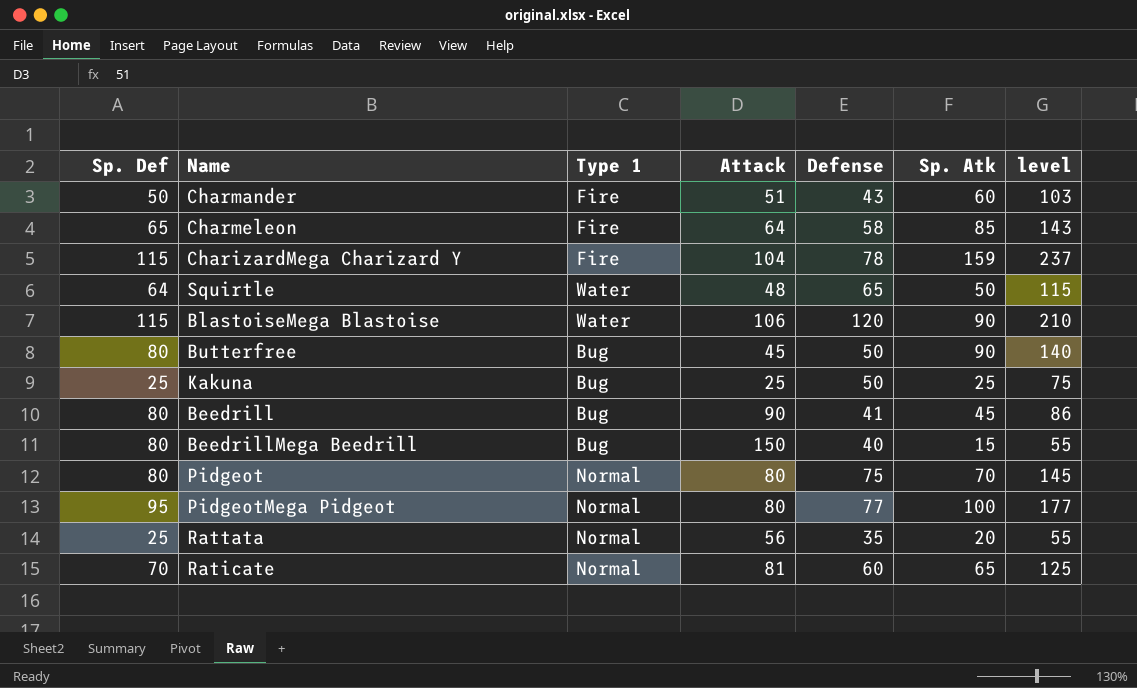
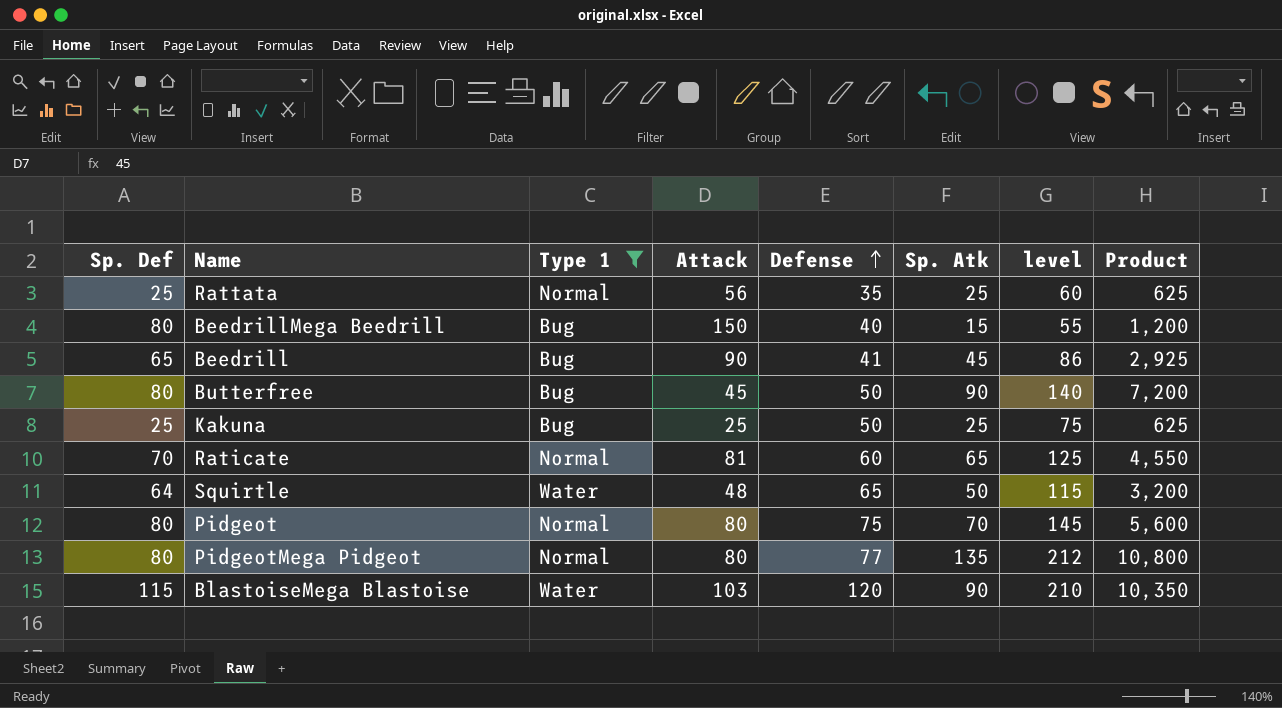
filter: none -> Type 1 != Fire
row order: none -> Defense ascending
column Product | formula: none -> [Sp. Def] * [Sp. Atk]
Rattata | Sp. Atk: 20 -> 25
Rattata | level: 55 -> 60
Beedrill | Sp. Def: 80 -> 65
PidgeotMega Pidgeot | Sp. Def: 95 -> 80
PidgeotMega Pidgeot | Sp. Atk: 100 -> 135
PidgeotMega Pidgeot | level: 177 -> 212
BlastoiseMega Blastoise | Attack: 106 -> 103

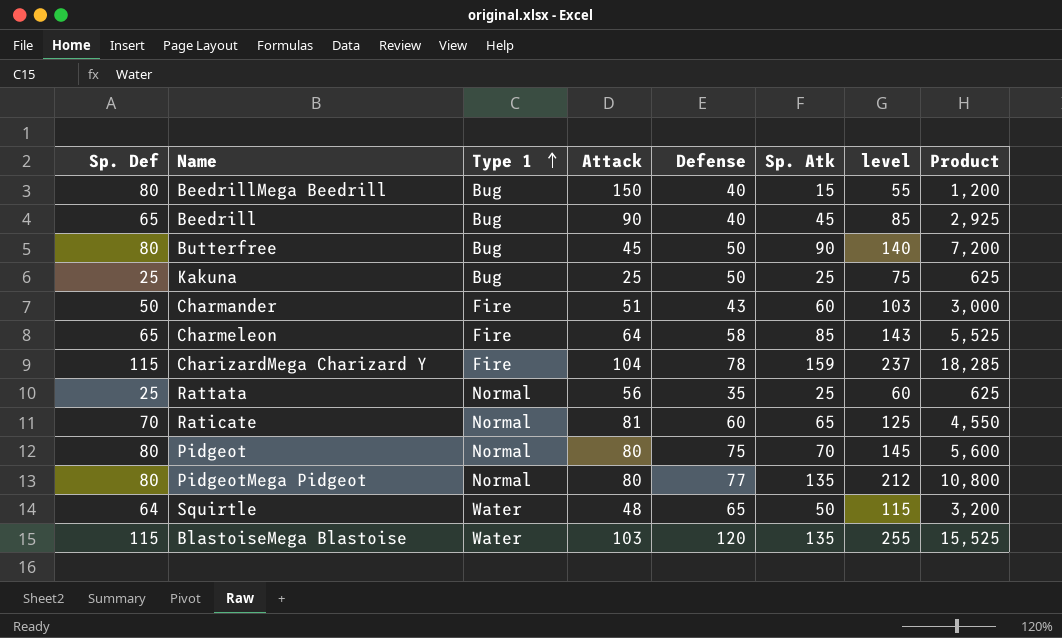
filter: Type 1 != Fire -> none
row order: Defense ascending -> Type 1 ascending
Beedrill | Defense: 41 -> 40
Beedrill | level: 86 -> 85
BlastoiseMega Blastoise | Sp. Atk: 90 -> 135
BlastoiseMega Blastoise | level: 210 -> 255
BlastoiseMega Blastoise | Product: 10,350 -> 15,525

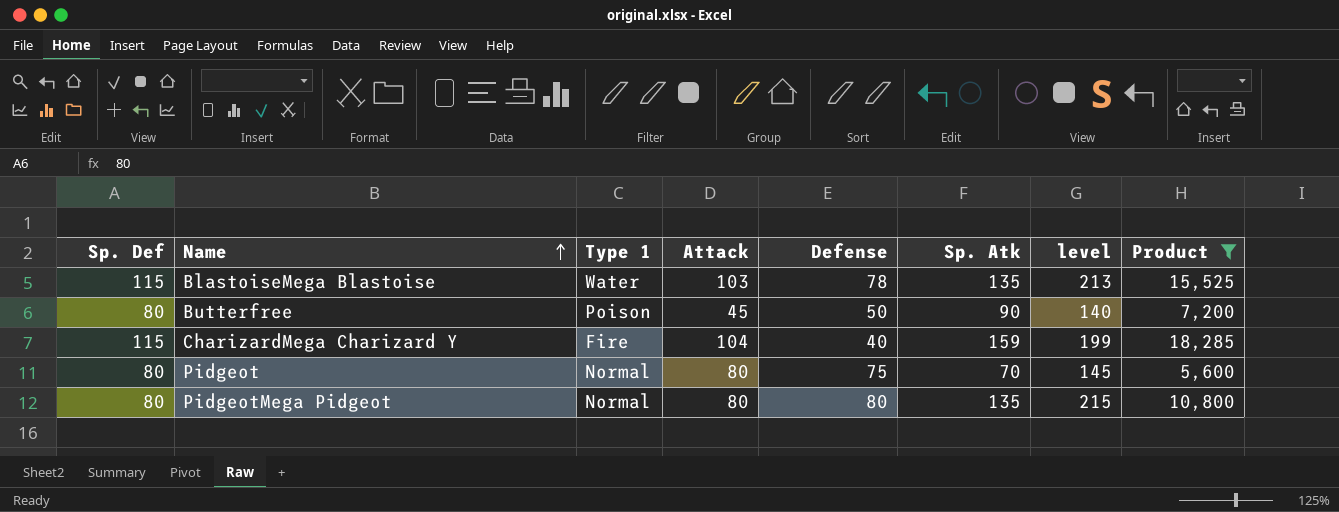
filter: none -> Product >= 5,600
row order: Type 1 ascending -> Name ascending
BlastoiseMega Blastoise | Defense: 120 -> 78
BlastoiseMega Blastoise | level: 255 -> 213
Butterfree | Type 1: Bug -> Poison
CharizardMega Charizard Y | Defense: 78 -> 40
CharizardMega Charizard Y | level: 237 -> 199
PidgeotMega Pidgeot | Defense: 77 -> 80
PidgeotMega Pidgeot | level: 212 -> 215

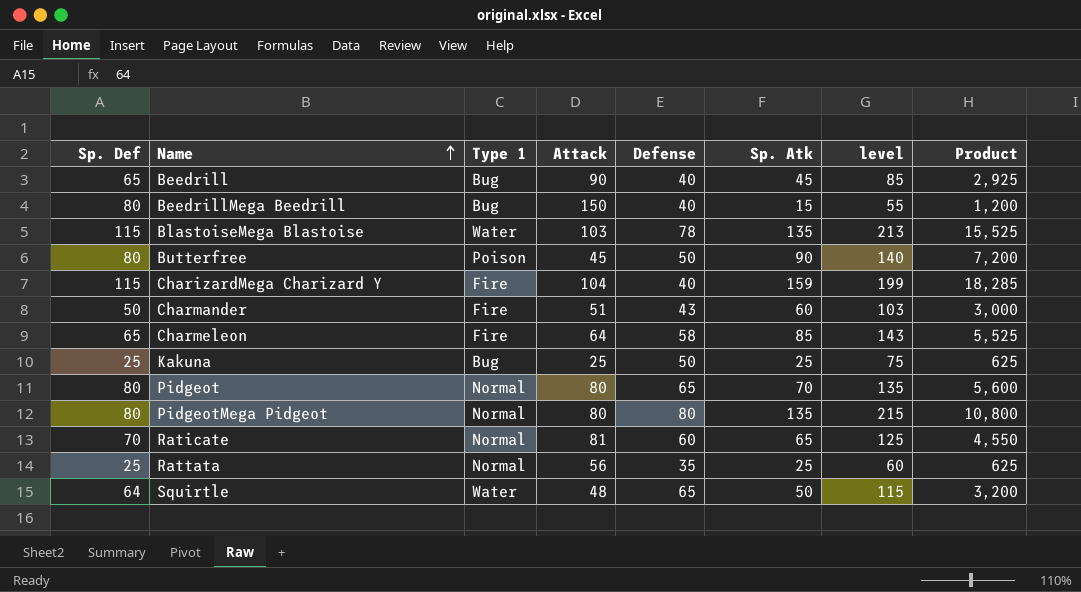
filter: Product >= 5,600 -> none
Pidgeot | Defense: 75 -> 65
Pidgeot | level: 145 -> 135

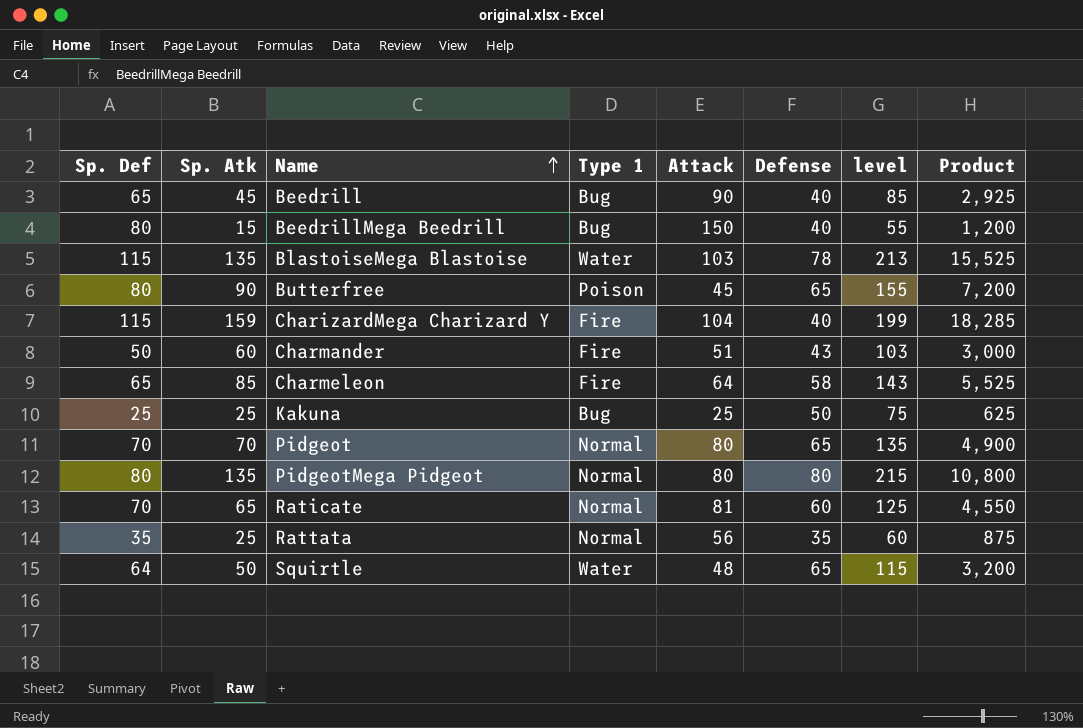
column Sp. Atk | position: 6 -> 2
Butterfree | Defense: 50 -> 65
Butterfree | level: 140 -> 155
Pidgeot | Sp. Def: 80 -> 70
Pidgeot | Product: 5,600 -> 4,900
Rattata | Sp. Def: 25 -> 35
Rattata | Product: 625 -> 875

